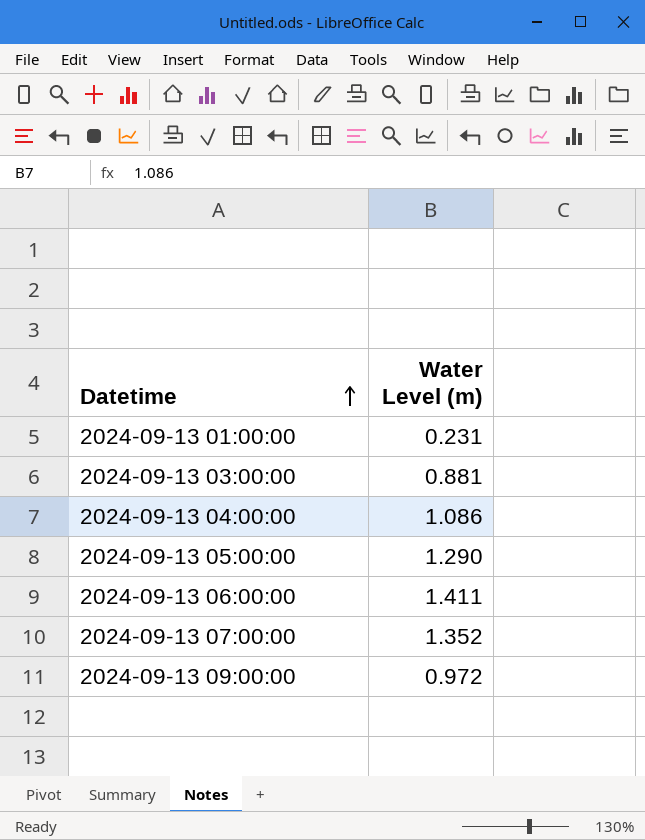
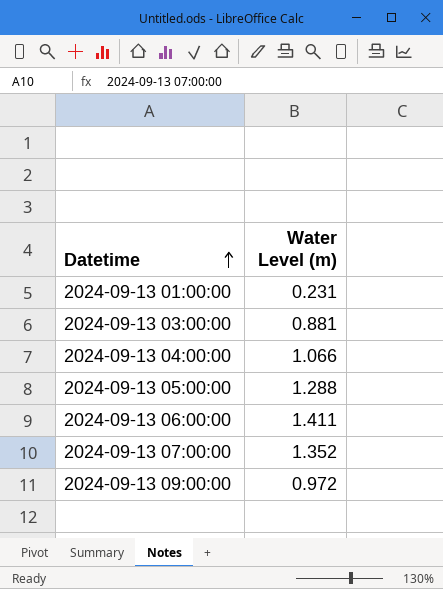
2024-09-13 04:00:00 | Water Level (m): 1.086 -> 1.066
2024-09-13 05:00:00 | Water Level (m): 1.290 -> 1.288

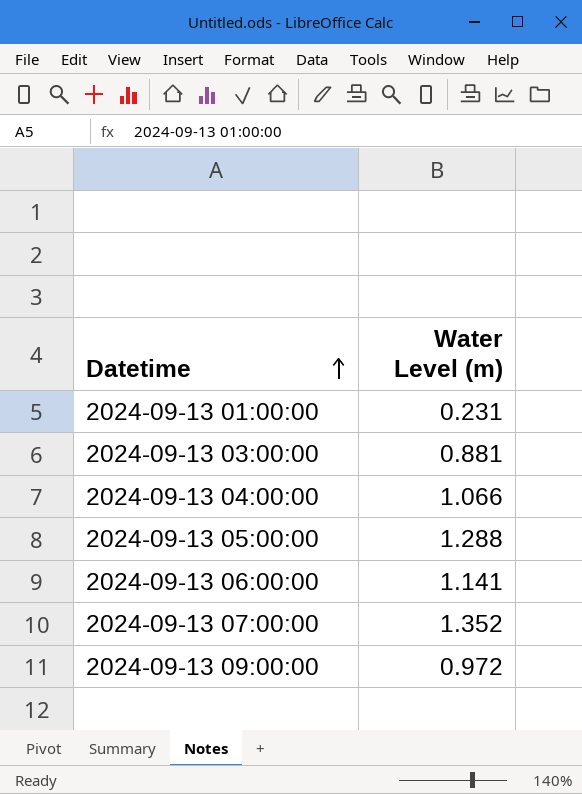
2024-09-13 06:00:00 | Water Level (m): 1.411 -> 1.141

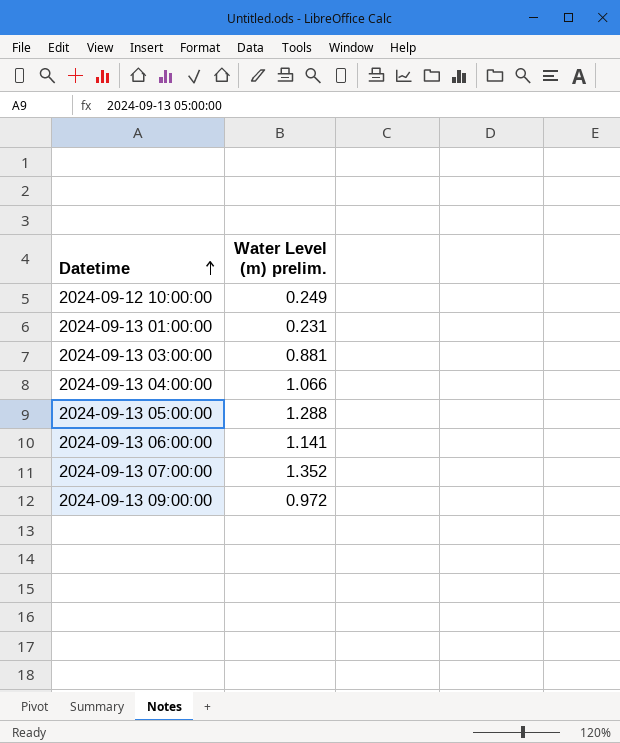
column name: Water Level (m) -> Water Level (m) prelim.
row 2024-09-12 10:00:00: none -> 0.249

